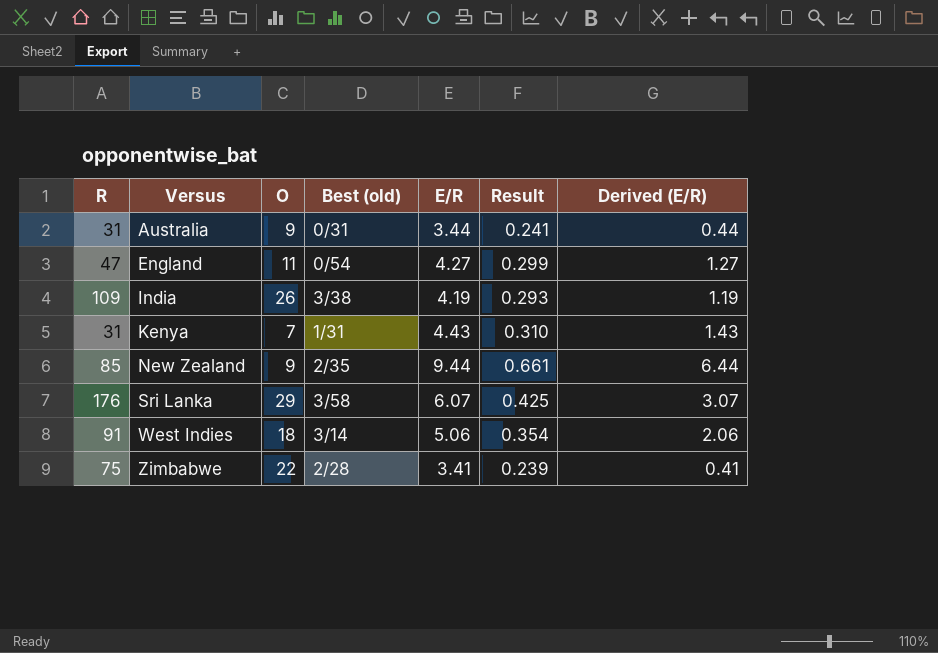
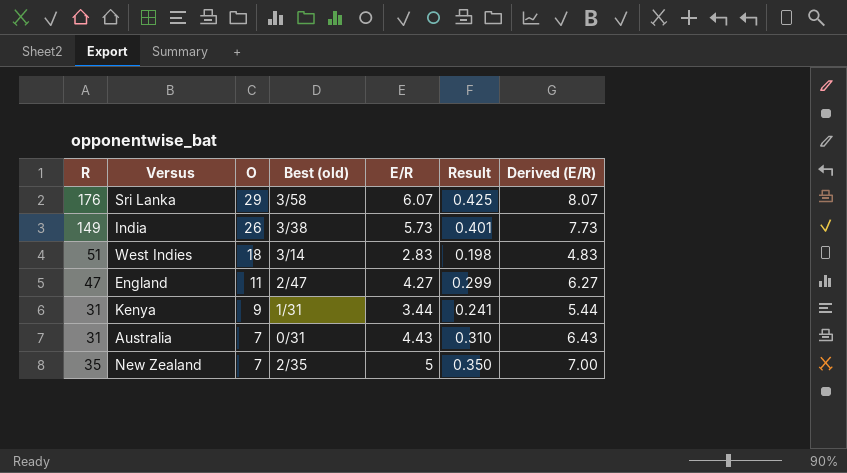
row order: Versus ascending -> O descending
column Derived (E/R) | formula: [E/R] - 3 -> [E/R] + 2
row Zimbabwe: 75 | 22 | 2/28 | 3.41 | 0.239 | 0.41 -> none
India | R: 109 -> 149
India | E/R: 4.19 -> 5.73
India | Result: 0.293 -> 0.401
West Indies | R: 91 -> 51
West Indies | E/R: 5.06 -> 2.83
West Indies | Result: 0.354 -> 0.198
England | Best (old): 0/54 -> 2/47
Kenya | O: 7 -> 9
Kenya | E/R: 4.43 -> 3.44
Kenya | Result: 0.310 -> 0.241
Australia | O: 9 -> 7
Australia | E/R: 3.44 -> 4.43
Australia | Result: 0.241 -> 0.310
New Zealand | R: 85 -> 35
New Zealand | O: 9 -> 7
New Zealand | E/R: 9.44 -> 5
New Zealand | Result: 0.661 -> 0.350

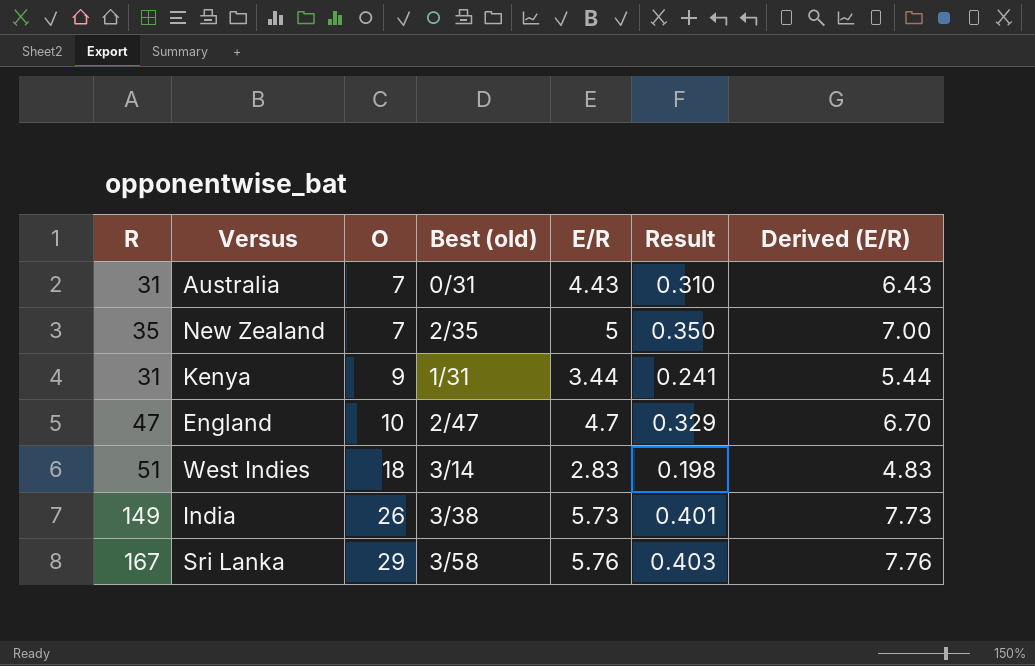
row order: O descending -> O ascending
England | O: 11 -> 10
England | E/R: 4.27 -> 4.7
England | Result: 0.299 -> 0.329
England | Derived (E/R): 6.27 -> 6.70
Sri Lanka | R: 176 -> 167
Sri Lanka | E/R: 6.07 -> 5.76
Sri Lanka | Result: 0.425 -> 0.403
Sri Lanka | Derived (E/R): 8.07 -> 7.76

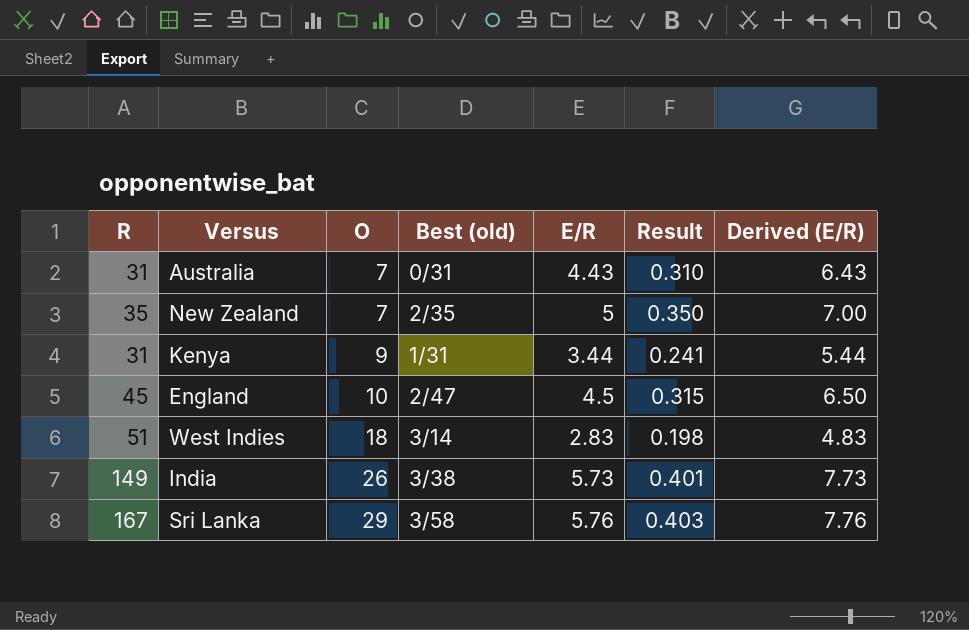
England | R: 47 -> 45
England | E/R: 4.7 -> 4.5
England | Result: 0.329 -> 0.315
England | Derived (E/R): 6.70 -> 6.50

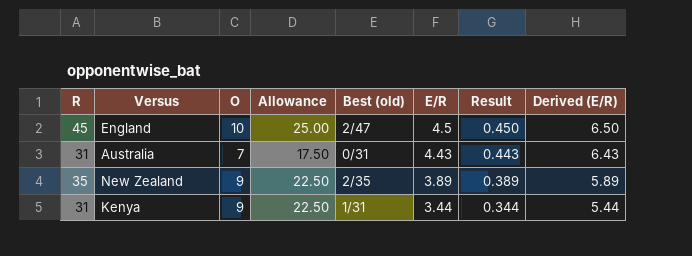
row order: O ascending -> E/R descending
column Allowance | formula: none -> [O] * 2.5
column Result | formula: [E/R] * 0.07 -> [E/R] * 0.1
row West Indies: 51 | 18 | 3/14 | 2.83 | 0.198 | 4.83 -> none
row India: 149 | 26 | 3/38 | 5.73 | 0.401 | 7.73 -> none
row Sri Lanka: 167 | 29 | 3/58 | 5.76 | 0.403 | 7.76 -> none
New Zealand | O: 7 -> 9
New Zealand | E/R: 5 -> 3.89
New Zealand | Derived (E/R): 7.00 -> 5.89

